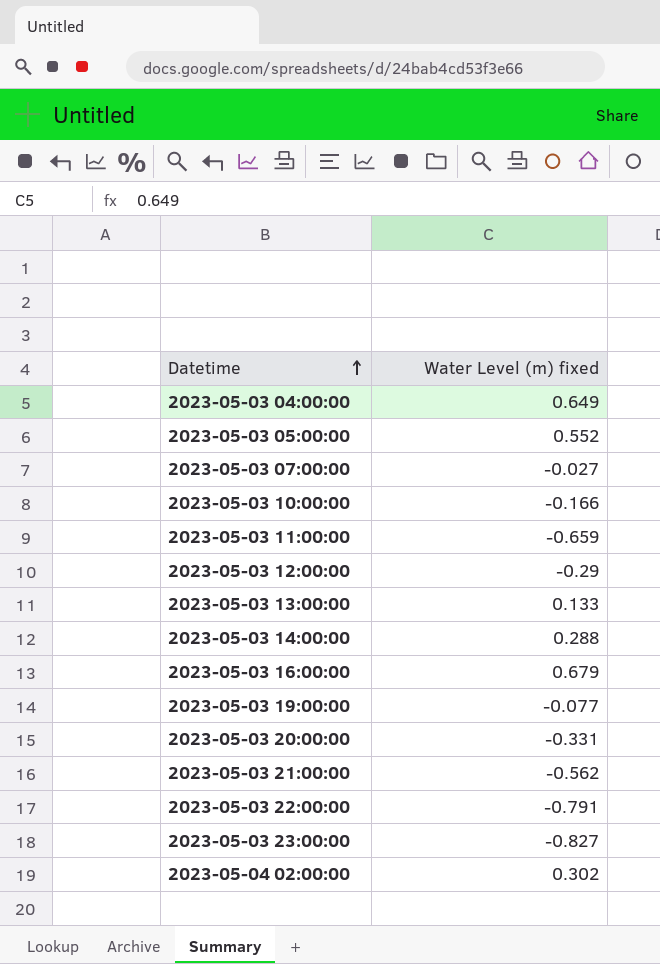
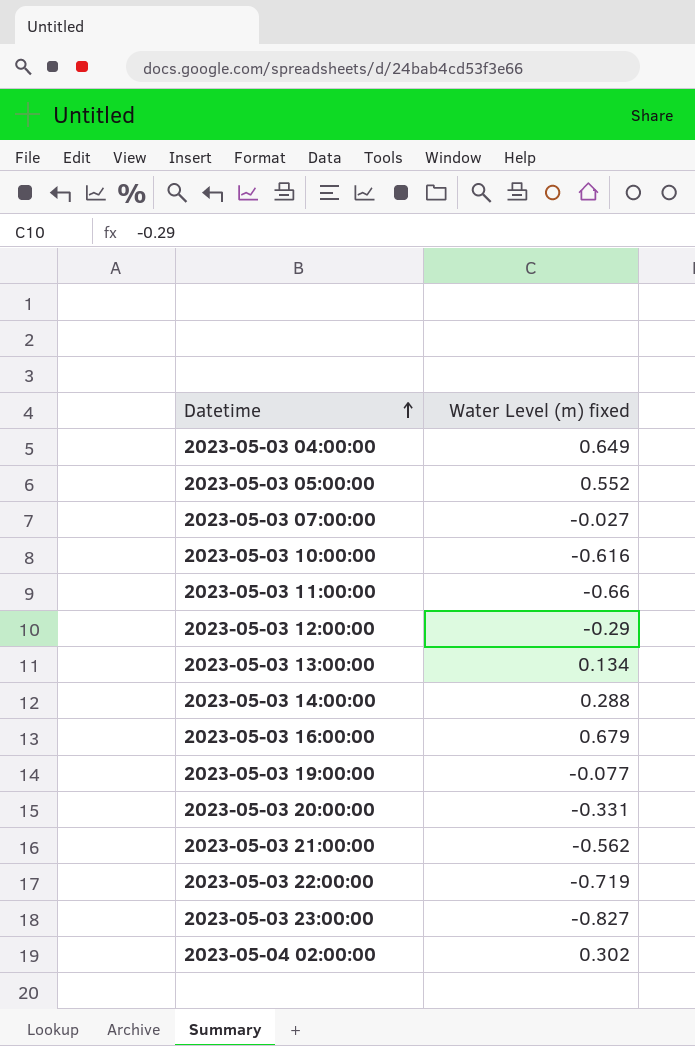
2023-05-03 10:00:00 | Water Level (m) fixed: -0.166 -> -0.616
2023-05-03 11:00:00 | Water Level (m) fixed: -0.659 -> -0.66
2023-05-03 13:00:00 | Water Level (m) fixed: 0.133 -> 0.134
2023-05-03 22:00:00 | Water Level (m) fixed: -0.791 -> -0.719

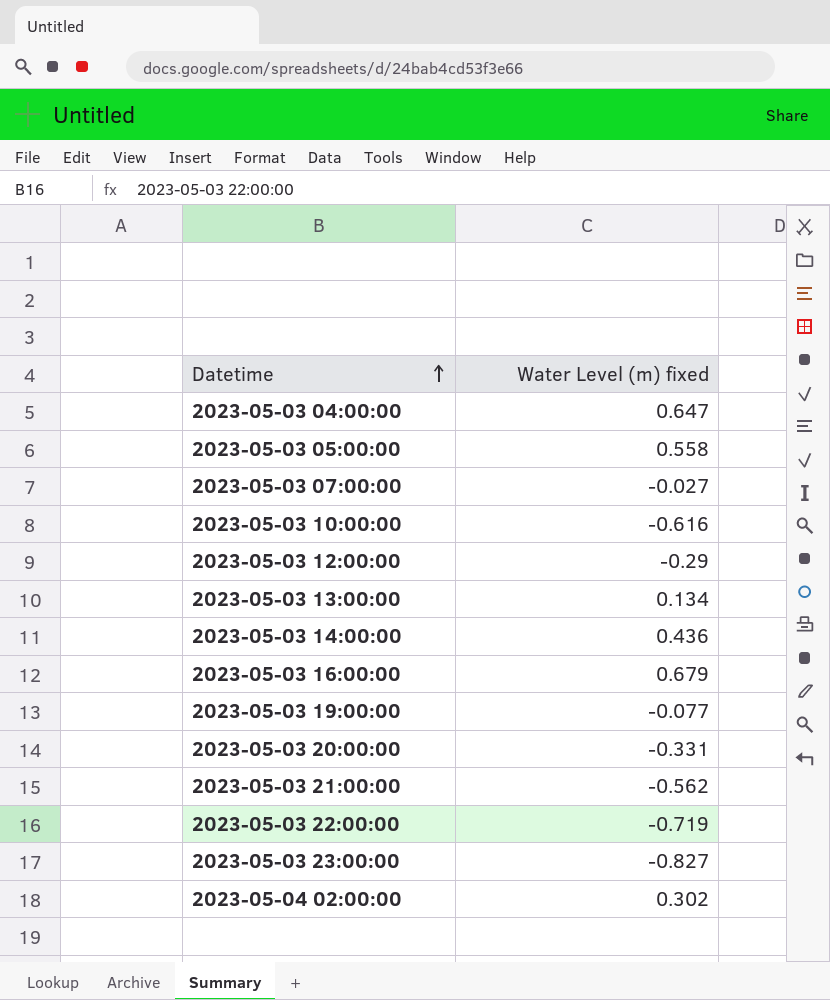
row 2023-05-03 11:00:00: -0.66 -> none
2023-05-03 04:00:00 | Water Level (m) fixed: 0.649 -> 0.647
2023-05-03 05:00:00 | Water Level (m) fixed: 0.552 -> 0.558
2023-05-03 14:00:00 | Water Level (m) fixed: 0.288 -> 0.436

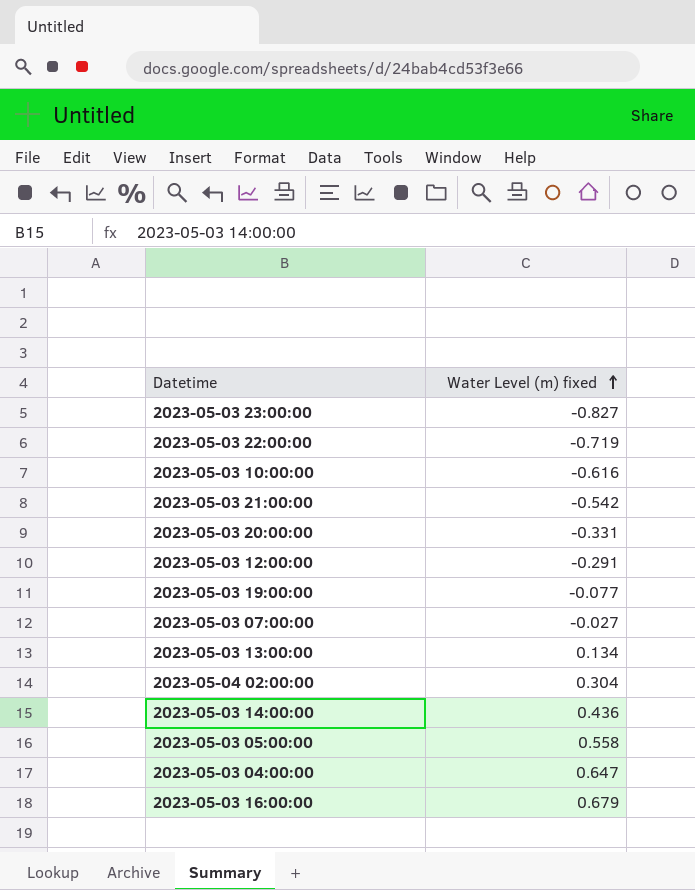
row order: Datetime ascending -> Water Level (m) fixed ascending
2023-05-03 21:00:00 | Water Level (m) fixed: -0.562 -> -0.542
2023-05-03 12:00:00 | Water Level (m) fixed: -0.29 -> -0.291
2023-05-04 02:00:00 | Water Level (m) fixed: 0.302 -> 0.304

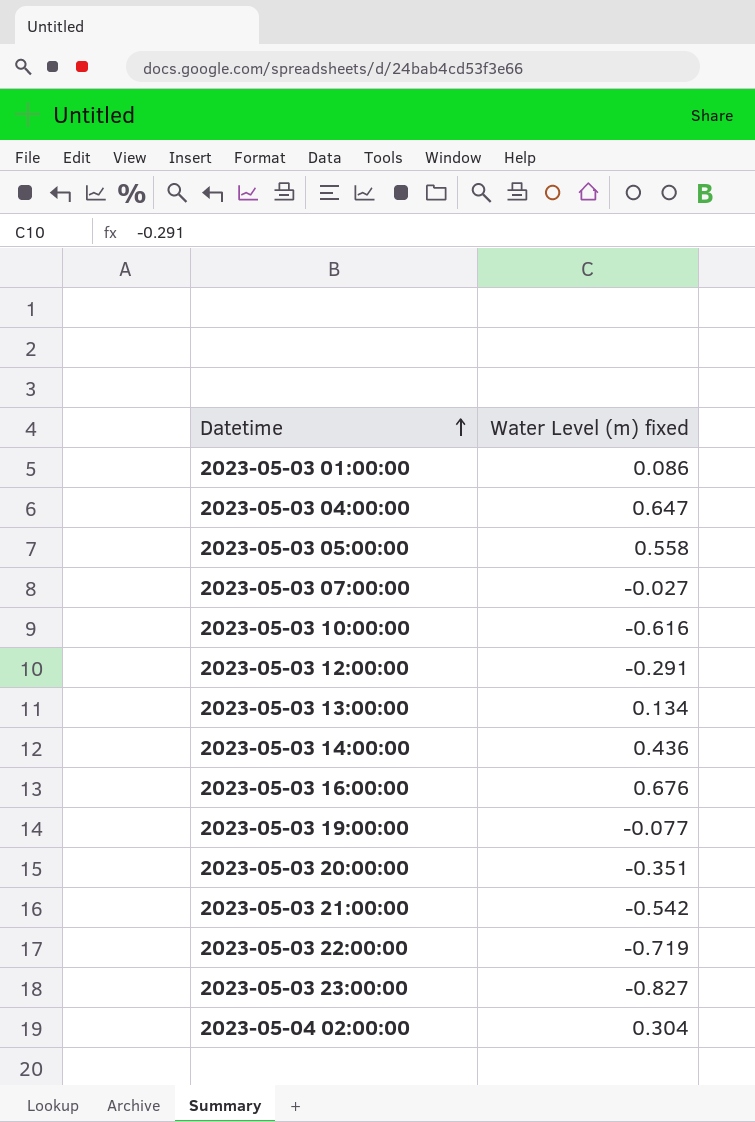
row order: Water Level (m) fixed ascending -> Datetime ascending
row 2023-05-03 01:00:00: none -> 0.086
2023-05-03 16:00:00 | Water Level (m) fixed: 0.679 -> 0.676
2023-05-03 20:00:00 | Water Level (m) fixed: -0.331 -> -0.351

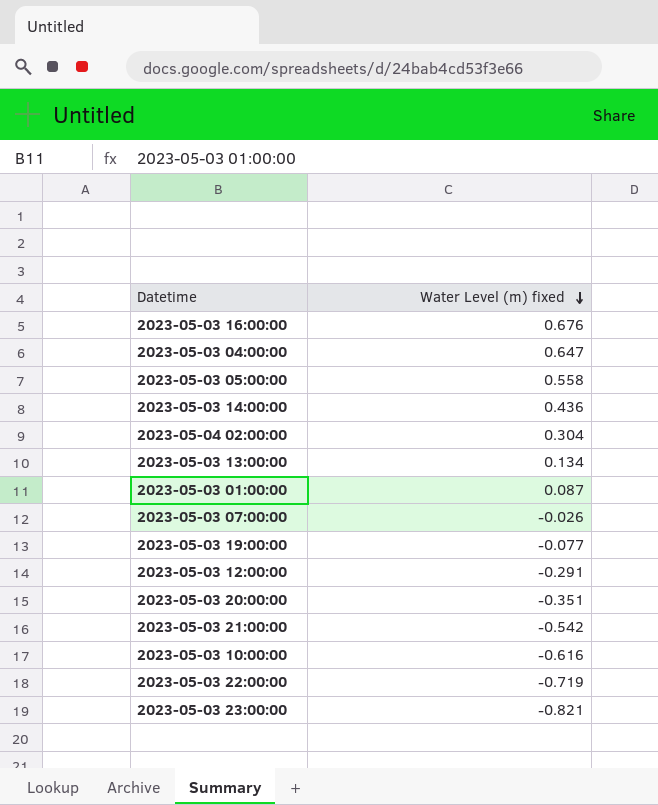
row order: Datetime ascending -> Water Level (m) fixed descending
2023-05-03 01:00:00 | Water Level (m) fixed: 0.086 -> 0.087
2023-05-03 07:00:00 | Water Level (m) fixed: -0.027 -> -0.026
2023-05-03 23:00:00 | Water Level (m) fixed: -0.827 -> -0.821

